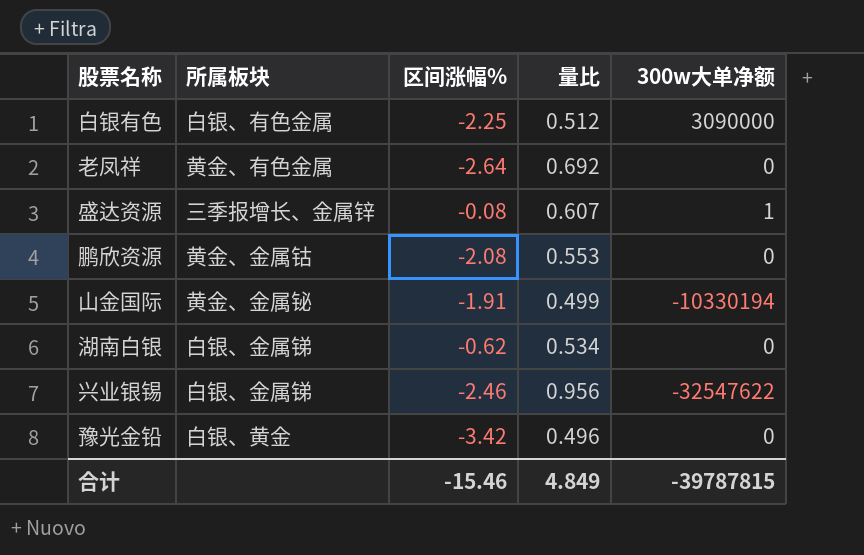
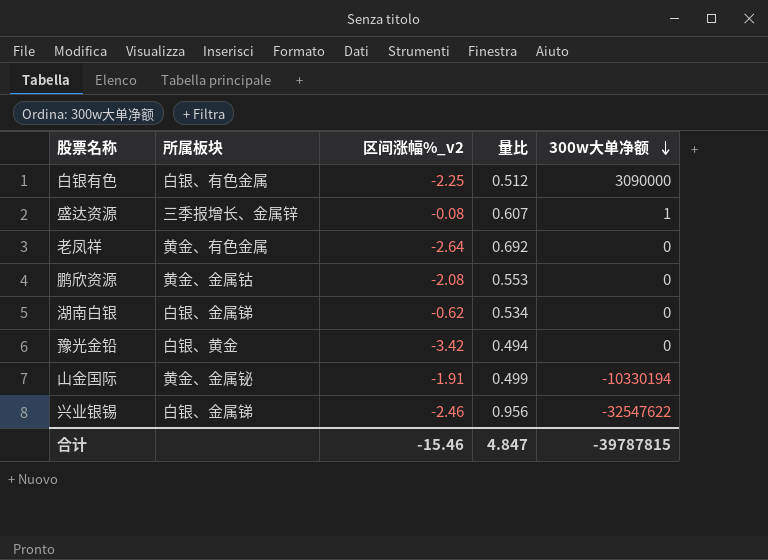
row order: none -> 300w大单净额 descending
column name: 区间涨幅% -> 区间涨幅%_v2
豫光金铅 | 量比: 0.496 -> 0.494
合计 | 量比: 4.849 -> 4.847

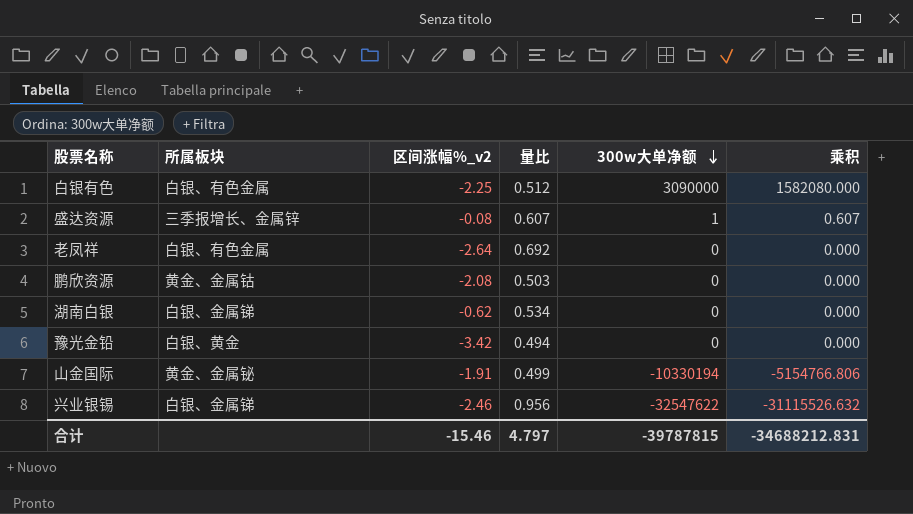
column 乘积 | formula: none -> [量比] * [300w大单净额]
老凤祥 | 所属板块: 黄金、有色金属 -> 白银、有色金属
鹏欣资源 | 量比: 0.553 -> 0.503
合计 | 量比: 4.847 -> 4.797

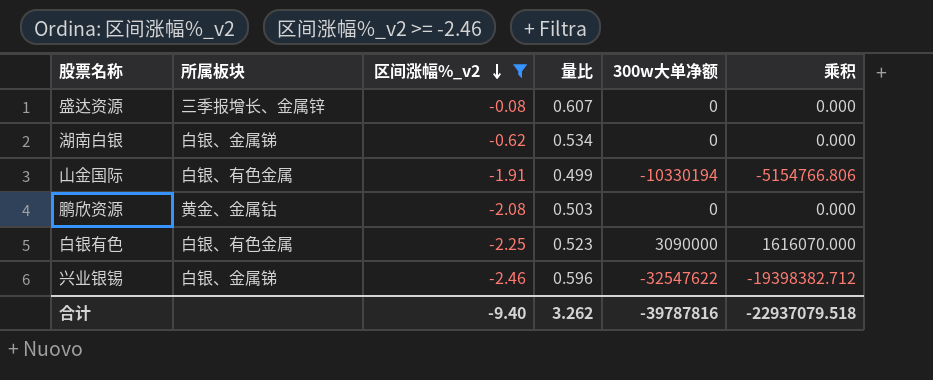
filter: none -> 区间涨幅%_v2 >= -2.46
row order: 300w大单净额 descending -> 区间涨幅%_v2 descending
盛达资源 | 300w大单净额: 1 -> 0
盛达资源 | 乘积: 0.607 -> 0.000
山金国际 | 所属板块: 黄金、金属铋 -> 白银、有色金属
白银有色 | 量比: 0.512 -> 0.523
白银有色 | 乘积: 1582080.000 -> 1616070.000
兴业银锡 | 量比: 0.956 -> 0.596
兴业银锡 | 乘积: -31115526.632 -> -19398382.712
合计 | 区间涨幅%_v2: -15.46 -> -9.40
合计 | 量比: 4.797 -> 3.262
合计 | 300w大单净额: -39787815 -> -39787816
合计 | 乘积: -34688212.831 -> -22937079.518

